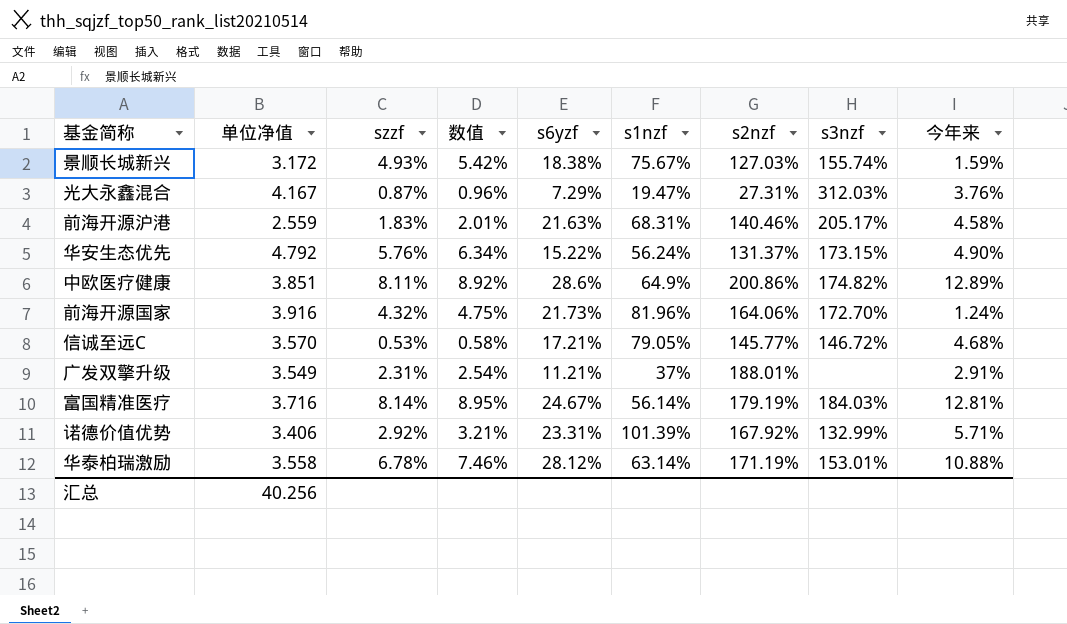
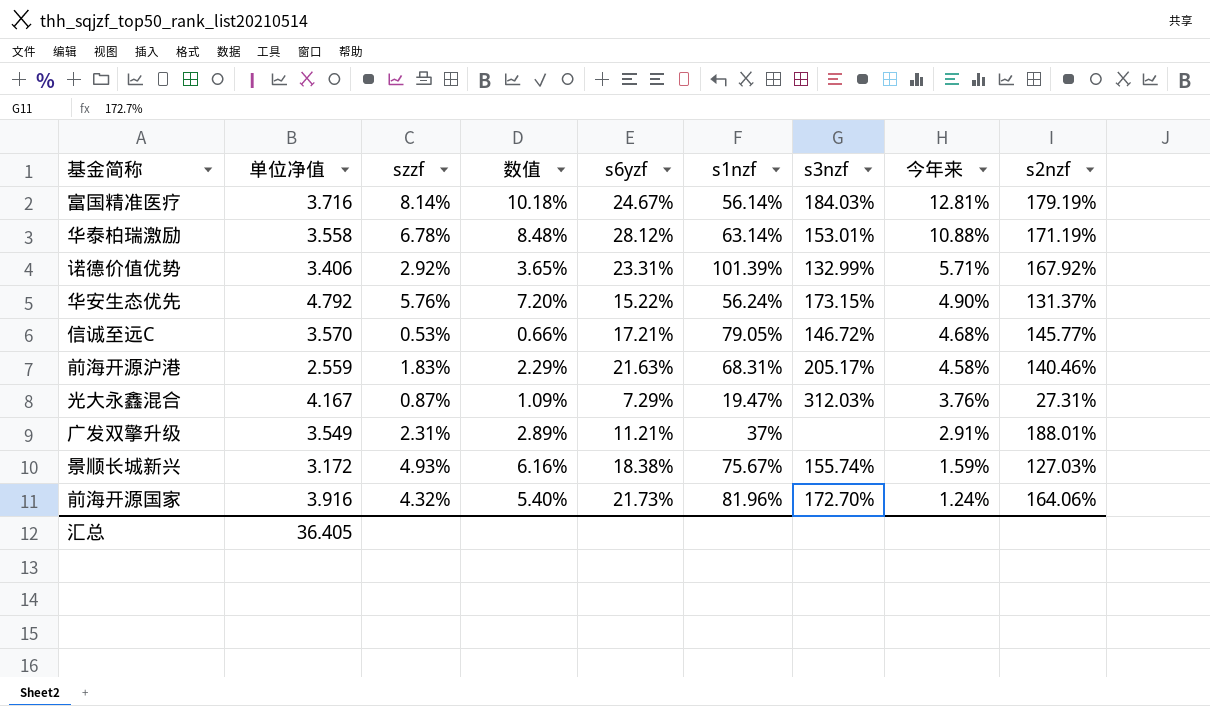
row order: none -> 今年来 descending
column 数值 | formula: [szzf] * 1.1 -> [szzf] * 1.25
column s2nzf | position: 7 -> 9
row 中欧医疗健康: 3.851 | 8.11% | 8.92% | 28.6% | 64.9% | 200.86% | 174.82% | 12.89% -> none
汇总 | 单位净值: 40.256 -> 36.405

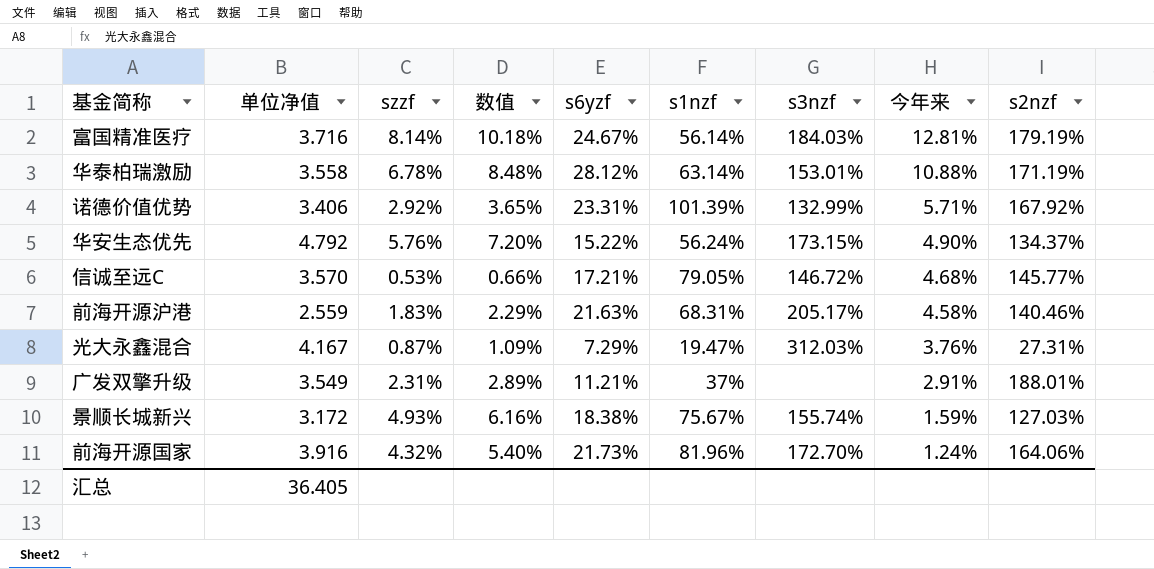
华安生态优先 | s2nzf: 131.37% -> 134.37%

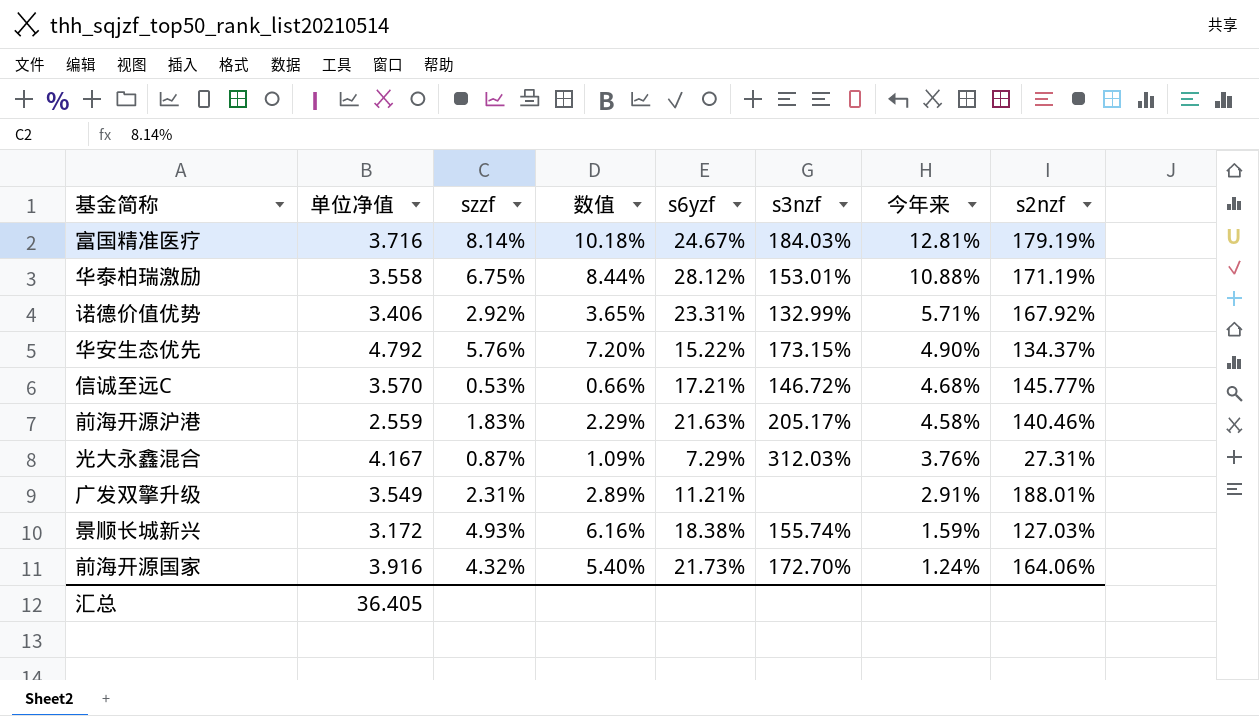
column s1nzf | position: 6 -> none
华泰柏瑞激励 | szzf: 6.78% -> 6.75%
华泰柏瑞激励 | 数值: 8.48% -> 8.44%

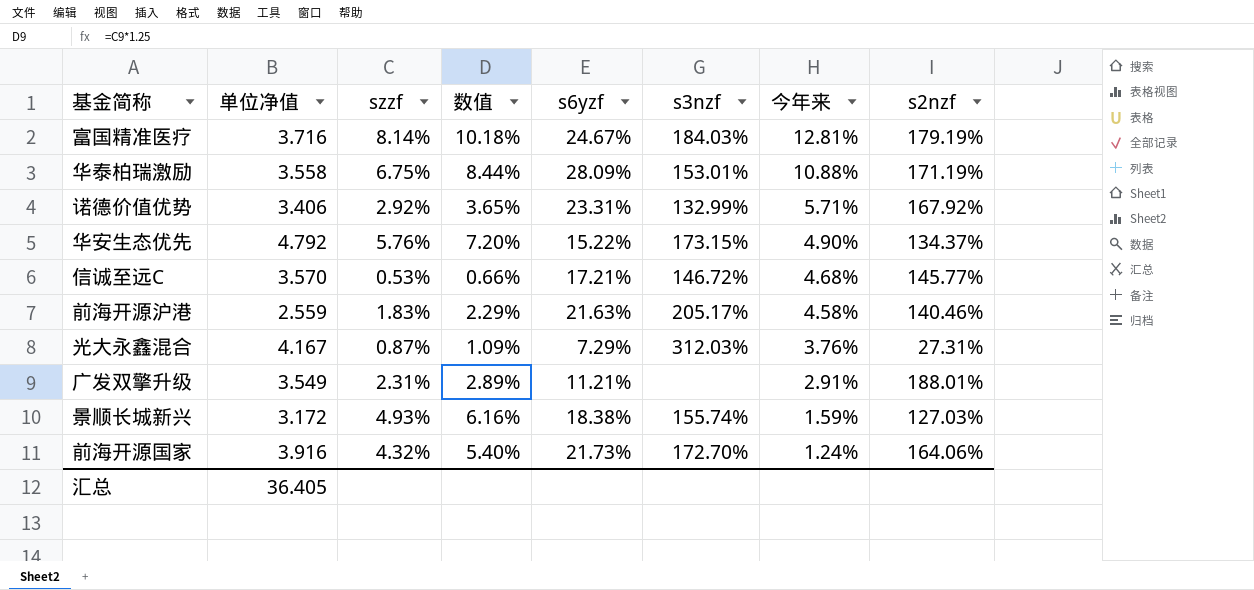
华泰柏瑞激励 | s6yzf: 28.12% -> 28.09%

